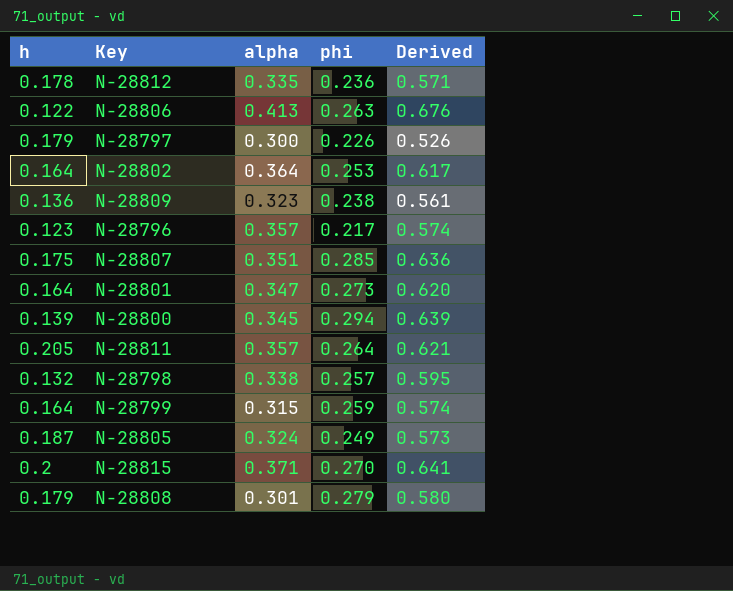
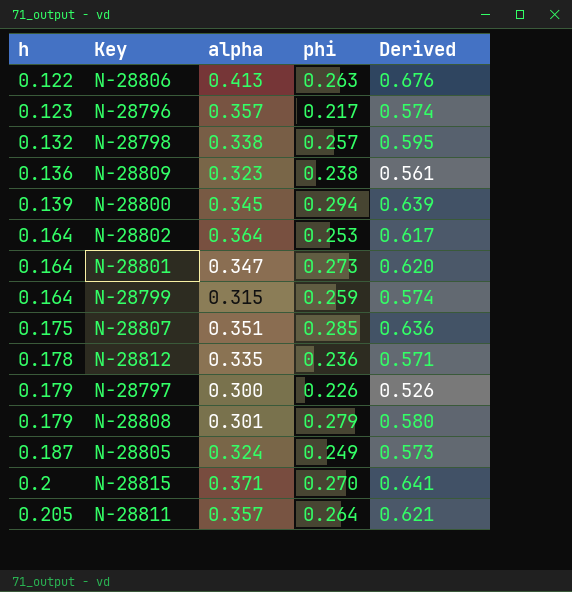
row order: none -> h ascending

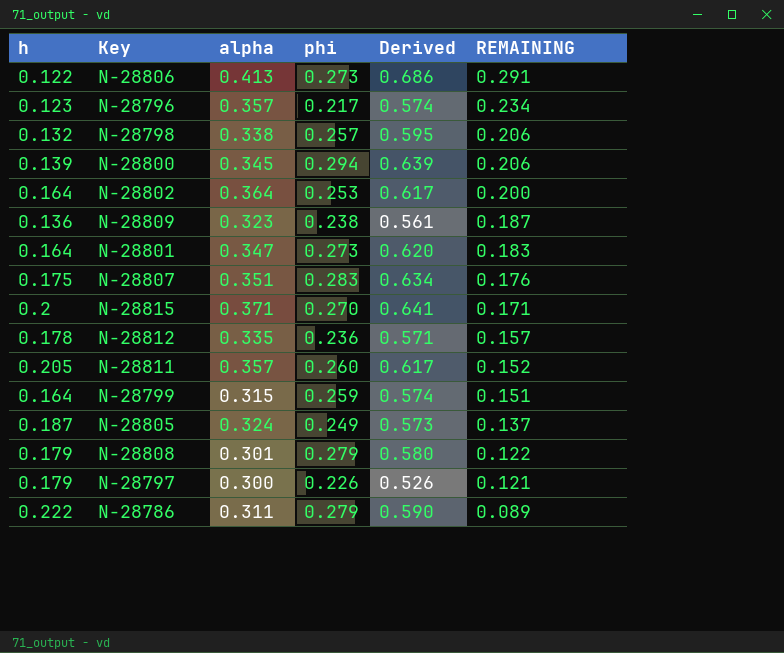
row order: h ascending -> REMAINING descending
column REMAINING | formula: none -> [alpha] - [h]
N-28806 | phi: 0.263 -> 0.273
N-28806 | Derived: 0.676 -> 0.686
N-28807 | phi: 0.285 -> 0.283
N-28807 | Derived: 0.636 -> 0.634
N-28811 | phi: 0.264 -> 0.260
N-28811 | Derived: 0.621 -> 0.617
row N-28786: none -> 0.222 | 0.311 | 0.279 | 0.590 | 0.089

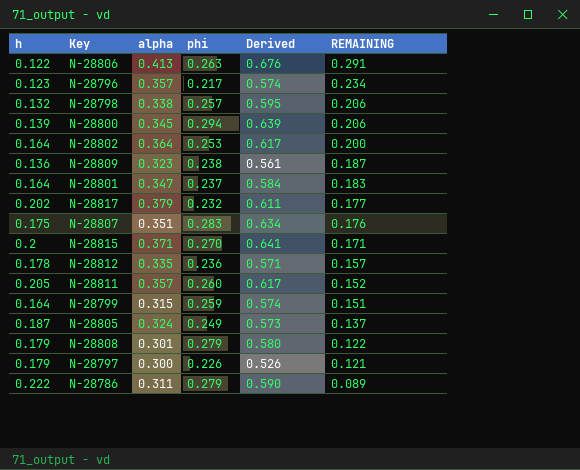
N-28806 | phi: 0.273 -> 0.263
N-28806 | Derived: 0.686 -> 0.676
N-28801 | phi: 0.273 -> 0.237
N-28801 | Derived: 0.620 -> 0.584
row N-28817: none -> 0.202 | 0.379 | 0.232 | 0.611 | 0.177

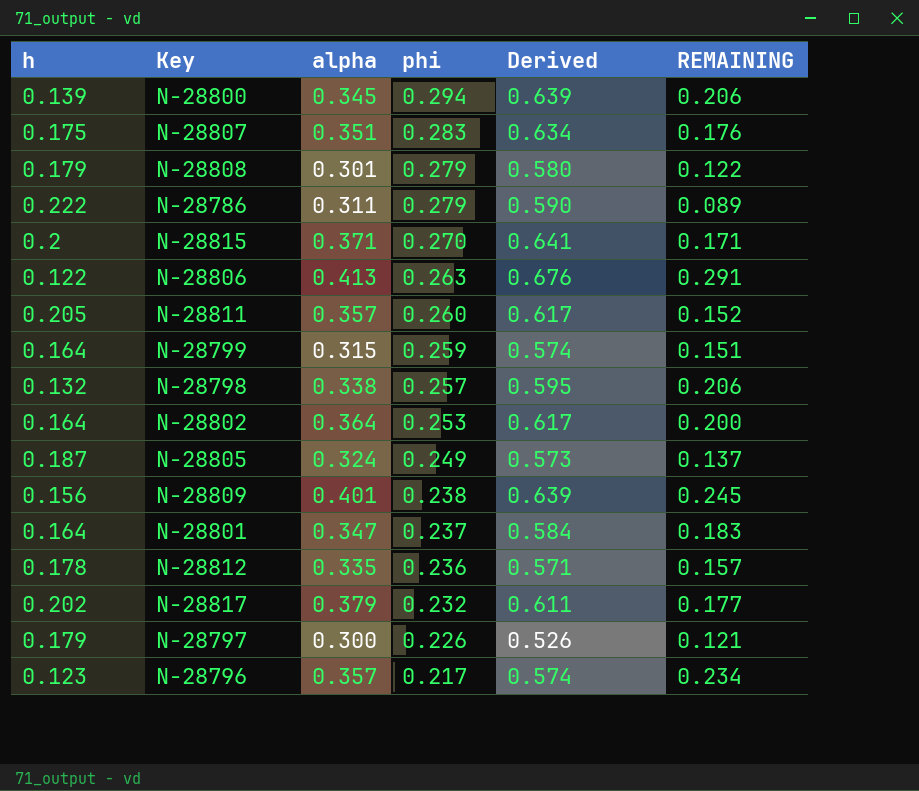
row order: REMAINING descending -> phi descending
N-28809 | h: 0.136 -> 0.156
N-28809 | alpha: 0.323 -> 0.401
N-28809 | Derived: 0.561 -> 0.639
N-28809 | REMAINING: 0.187 -> 0.245

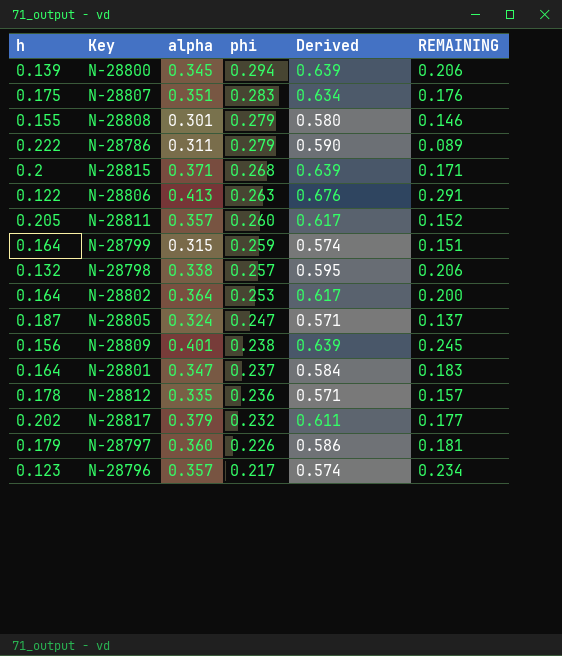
N-28808 | h: 0.179 -> 0.155
N-28808 | REMAINING: 0.122 -> 0.146
N-28815 | phi: 0.270 -> 0.268
N-28815 | Derived: 0.641 -> 0.639
N-28805 | phi: 0.249 -> 0.247
N-28805 | Derived: 0.573 -> 0.571
N-28797 | alpha: 0.300 -> 0.360
N-28797 | Derived: 0.526 -> 0.586
N-28797 | REMAINING: 0.121 -> 0.181

